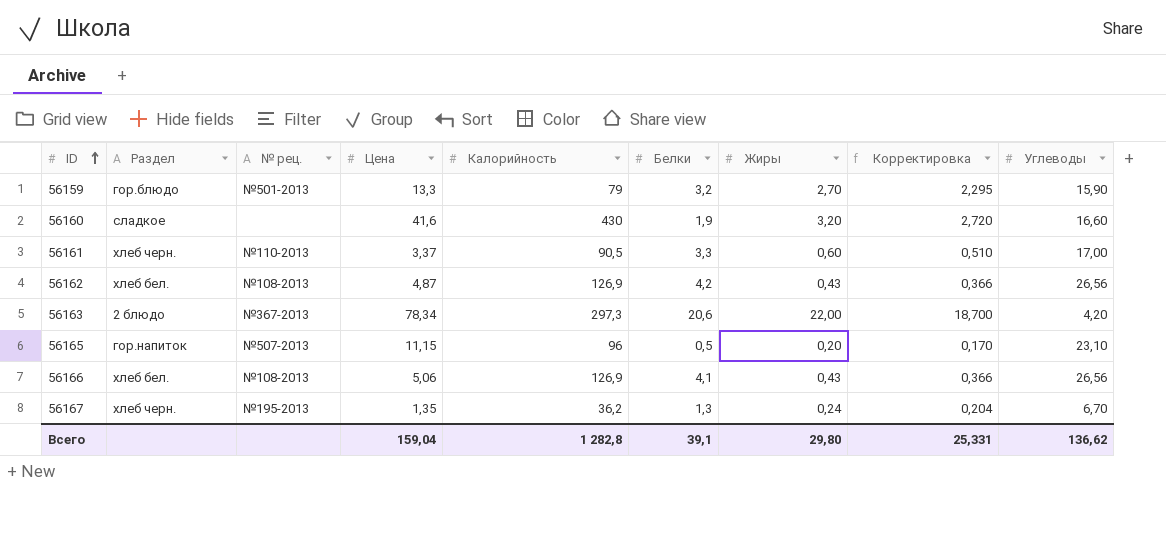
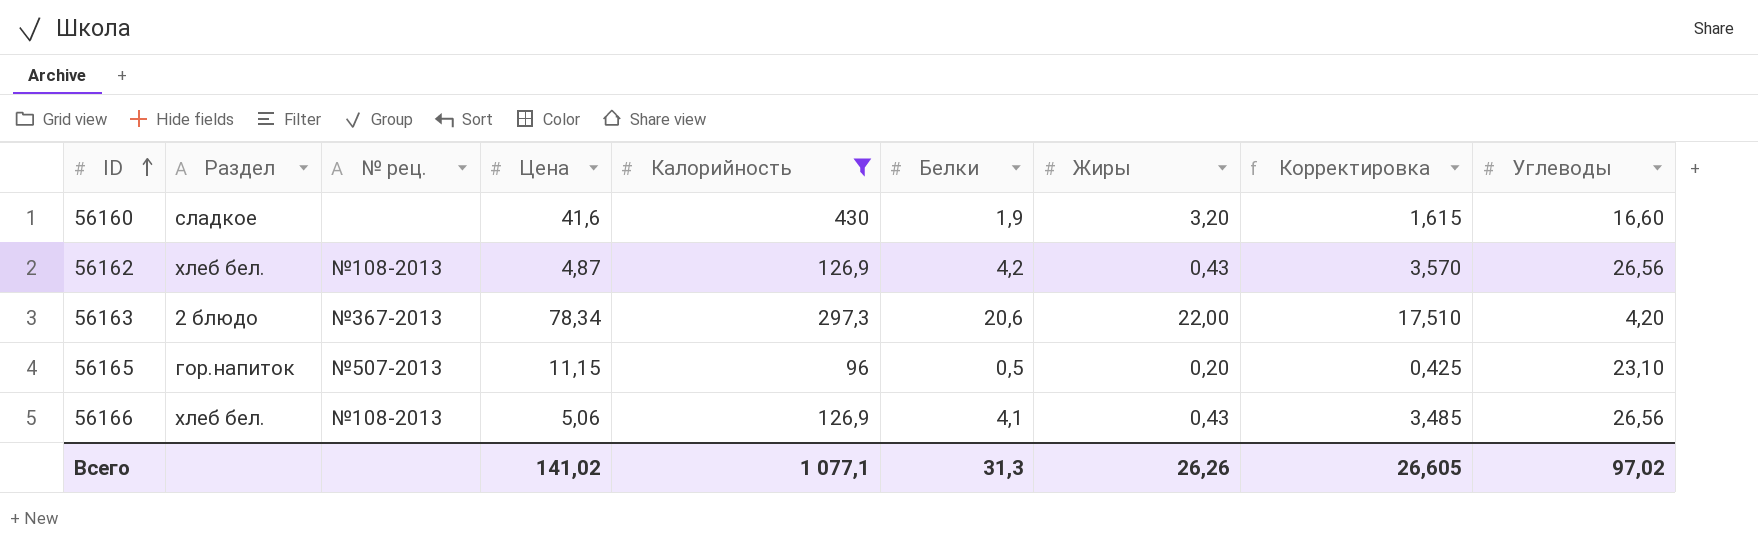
filter: none -> Калорийность >= 96
column Корректировка | formula: [Жиры] * 0,85 -> [Белки] * 0,85
Всего | Цена: 159,04 -> 141,02
Всего | Калорийность: 1 282,8 -> 1 077,1
Всего | Белки: 39,1 -> 31,3
Всего | Жиры: 29,80 -> 26,26
Всего | Корректировка: 25,331 -> 26,605
Всего | Углеводы: 136,62 -> 97,02

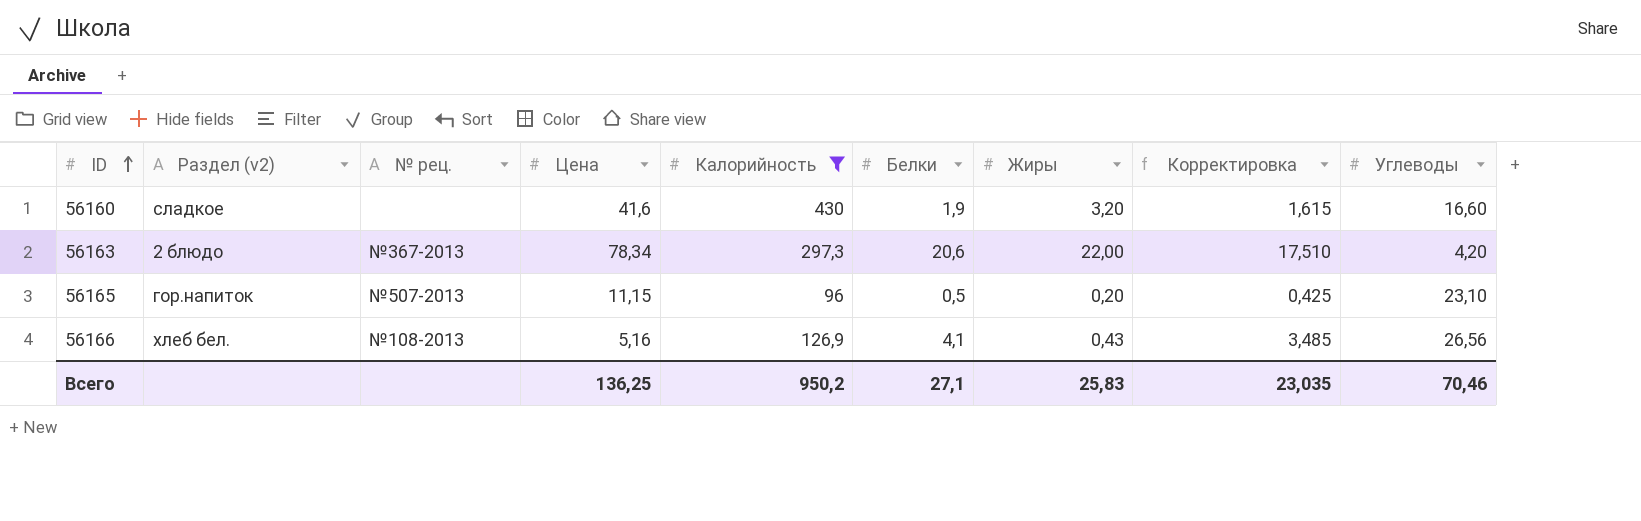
column name: Раздел -> Раздел (v2)
row 56162: хлеб бел. | №108-2013 | 4,87 | 126,9 | 4,2 | 0,43 | 3,570 | 26,56 -> none
56166 | Цена: 5,06 -> 5,16
Всего | Цена: 141,02 -> 136,25
Всего | Калорийность: 1 077,1 -> 950,2
Всего | Белки: 31,3 -> 27,1
Всего | Жиры: 26,26 -> 25,83
Всего | Корректировка: 26,605 -> 23,035
Всего | Углеводы: 97,02 -> 70,46

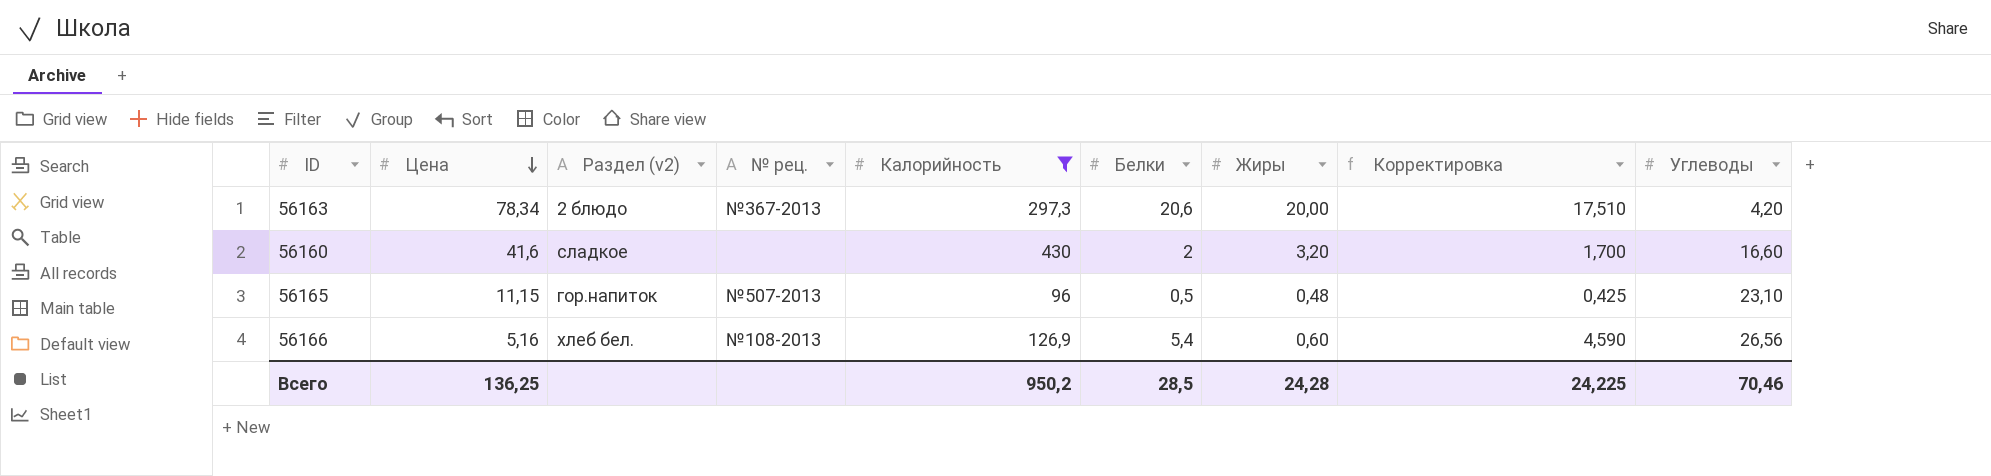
row order: ID ascending -> Цена descending
column Цена | position: 4 -> 2
56163 | Жиры: 22,00 -> 20,00
56160 | Белки: 1,9 -> 2
56160 | Корректировка: 1,615 -> 1,700
56165 | Жиры: 0,20 -> 0,48
56166 | Белки: 4,1 -> 5,4
56166 | Жиры: 0,43 -> 0,60
56166 | Корректировка: 3,485 -> 4,590
Всего | Белки: 27,1 -> 28,5
Всего | Жиры: 25,83 -> 24,28
Всего | Корректировка: 23,035 -> 24,225

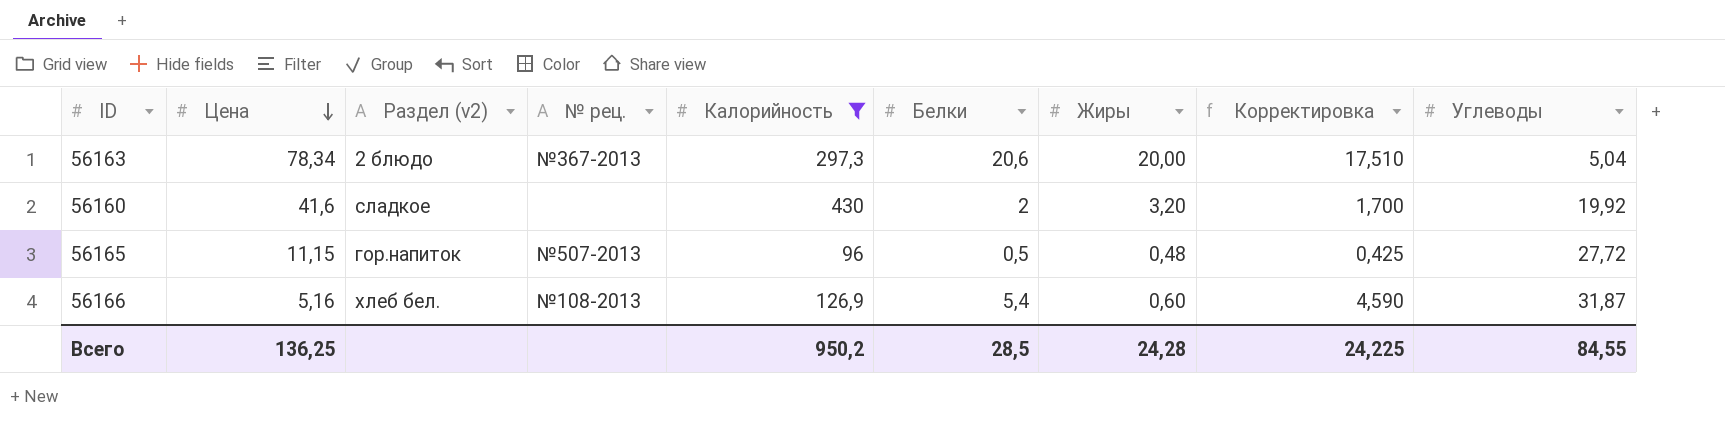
56163 | Углеводы: 4,20 -> 5,04
56160 | Углеводы: 16,60 -> 19,92
56165 | Углеводы: 23,10 -> 27,72
56166 | Углеводы: 26,56 -> 31,87
Всего | Углеводы: 70,46 -> 84,55

